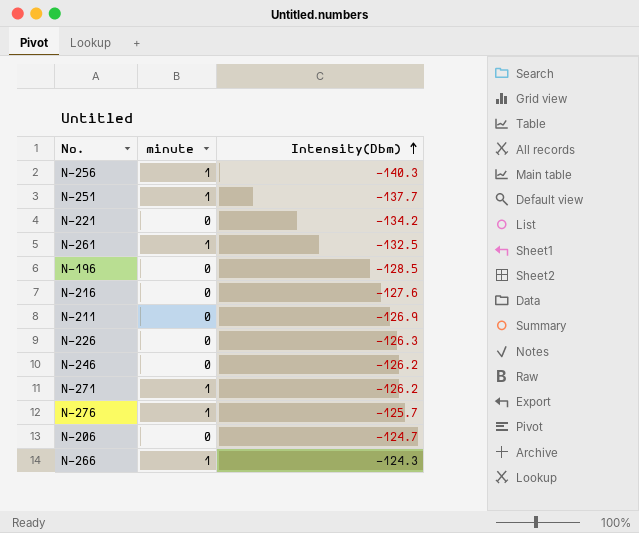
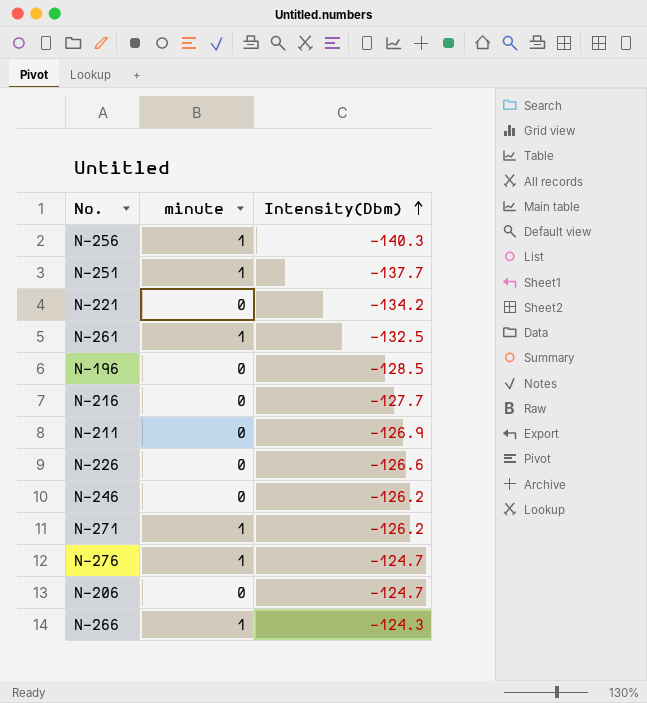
N-216 | Intensity(Dbm): -127.6 -> -127.7
N-226 | Intensity(Dbm): -126.3 -> -126.6
N-276 | Intensity(Dbm): -125.7 -> -124.7

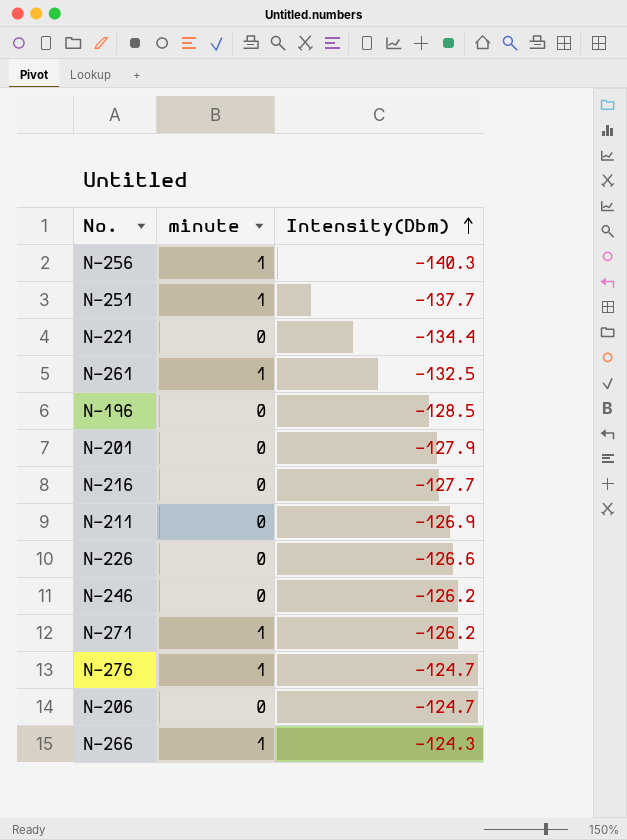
N-221 | Intensity(Dbm): -134.2 -> -134.4
row N-201: none -> 0 | -127.9

